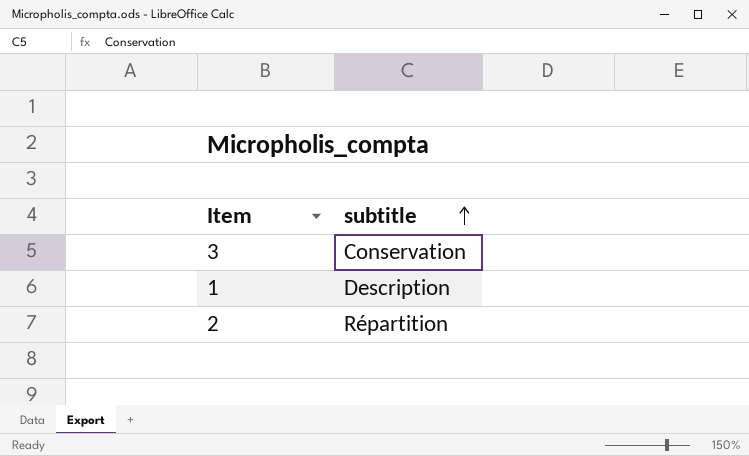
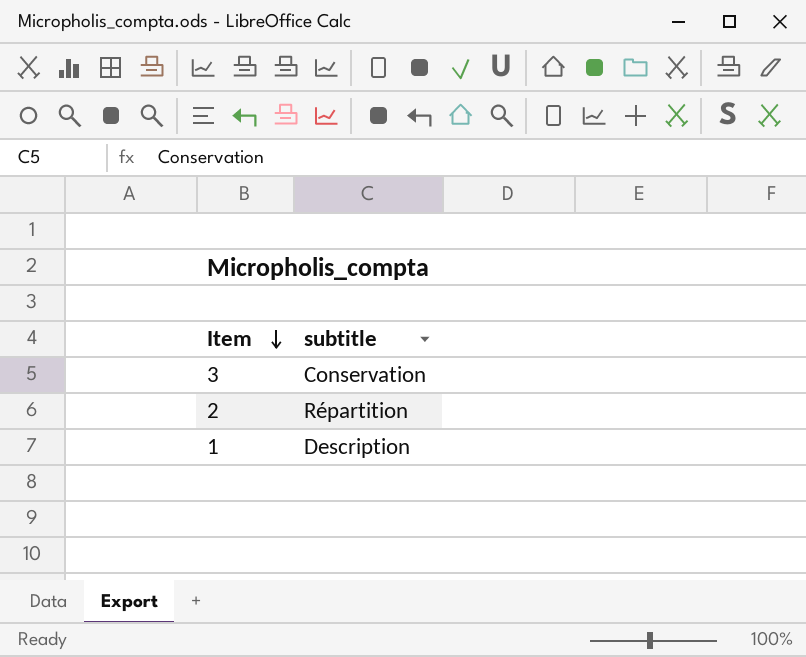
row order: subtitle ascending -> Item descending

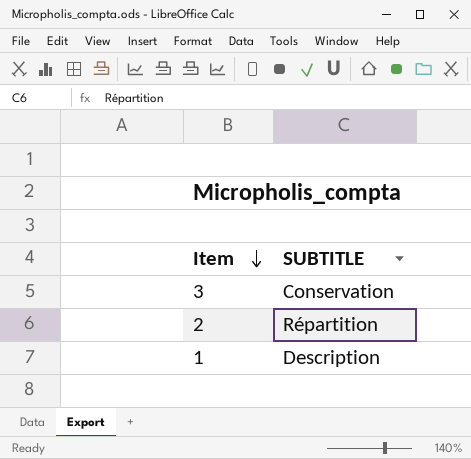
column name: subtitle -> SUBTITLE

